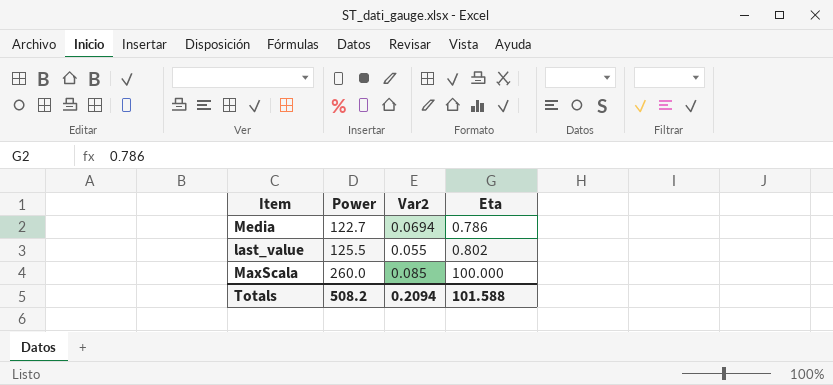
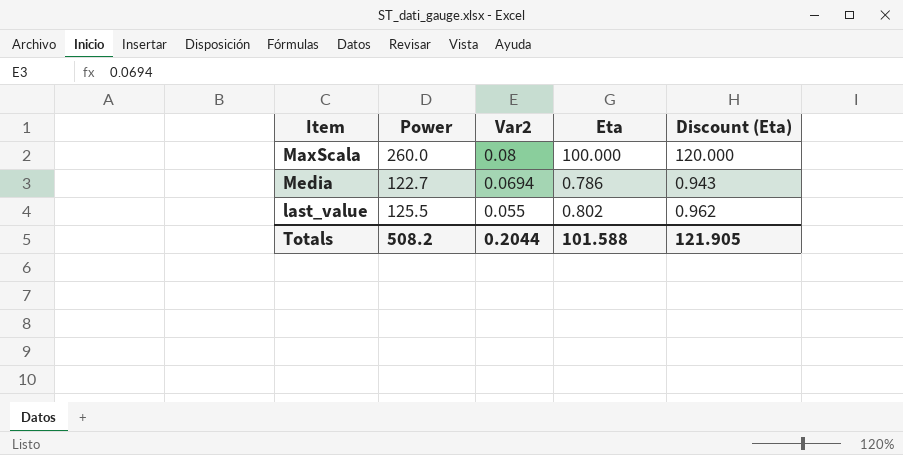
row order: Power ascending -> Var2 descending
column Discount (Eta) | formula: none -> [Eta] * 1.2
MaxScala | Var2: 0.085 -> 0.08
Totals | Var2: 0.2094 -> 0.2044

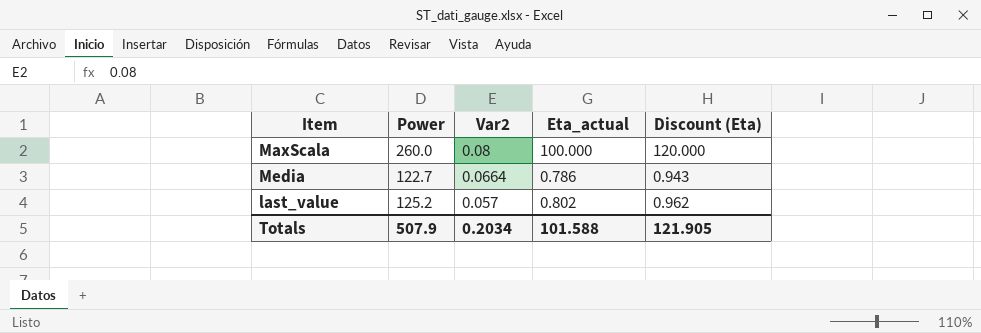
column name: Eta -> Eta_actual
Media | Var2: 0.0694 -> 0.0664
last_value | Power: 125.5 -> 125.2
last_value | Var2: 0.055 -> 0.057
Totals | Power: 508.2 -> 507.9
Totals | Var2: 0.2044 -> 0.2034

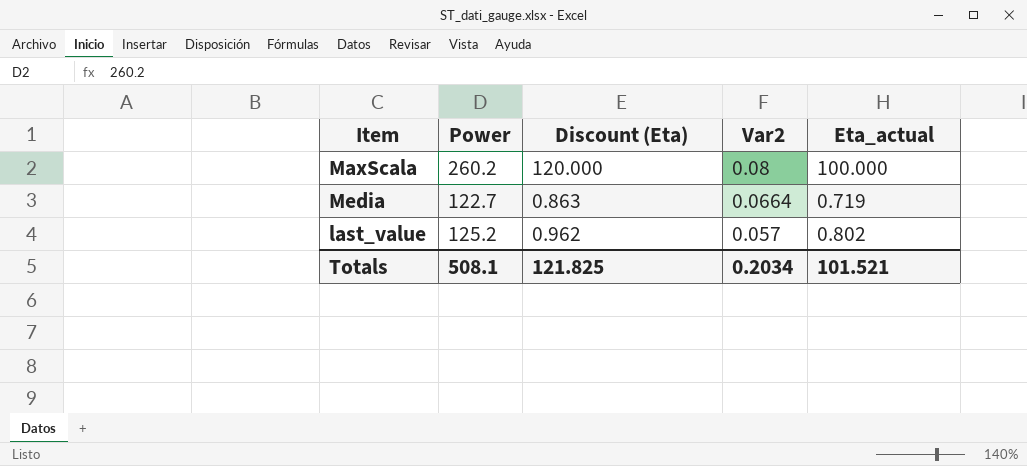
column Discount (Eta) | position: 5 -> 3
MaxScala | Power: 260.0 -> 260.2
Media | Discount (Eta): 0.943 -> 0.863
Media | Eta_actual: 0.786 -> 0.719
Totals | Power: 507.9 -> 508.1
Totals | Discount (Eta): 121.905 -> 121.825
Totals | Eta_actual: 101.588 -> 101.521

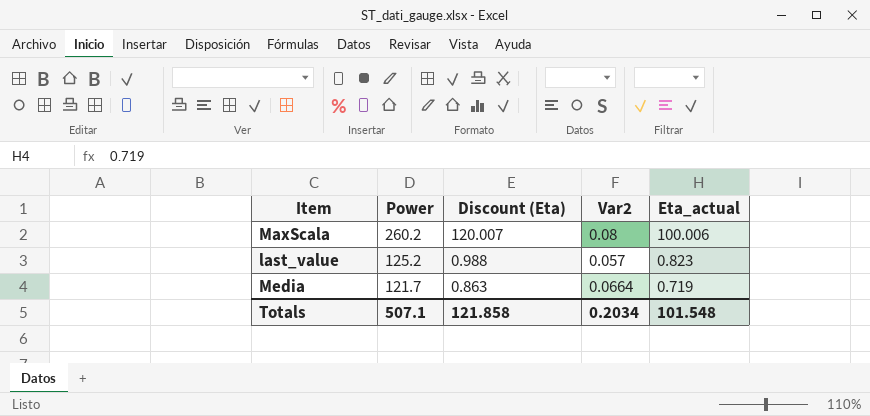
row order: Var2 descending -> Power descending
MaxScala | Discount (Eta): 120.000 -> 120.007
MaxScala | Eta_actual: 100.000 -> 100.006
last_value | Discount (Eta): 0.962 -> 0.988
last_value | Eta_actual: 0.802 -> 0.823
Media | Power: 122.7 -> 121.7
Totals | Power: 508.1 -> 507.1
Totals | Discount (Eta): 121.825 -> 121.858
Totals | Eta_actual: 101.521 -> 101.548

